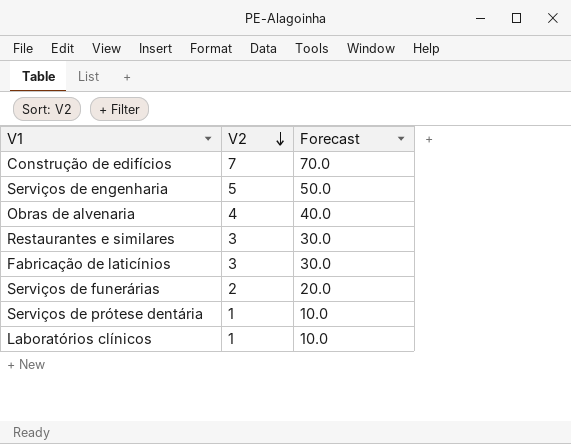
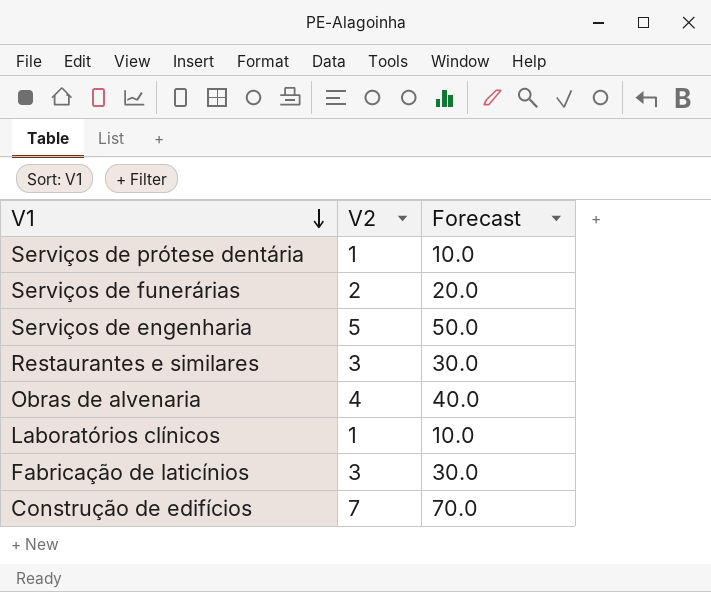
row order: V2 descending -> V1 descending

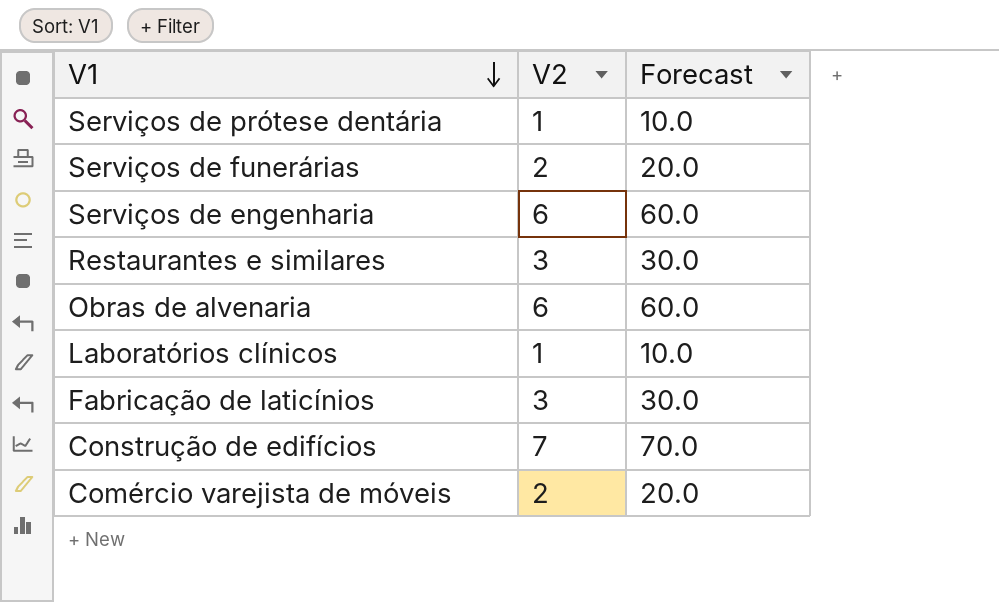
Serviços de engenharia | V2: 5 -> 6
Serviços de engenharia | Forecast: 50.0 -> 60.0
Obras de alvenaria | V2: 4 -> 6
Obras de alvenaria | Forecast: 40.0 -> 60.0
row Comércio varejista de móveis: none -> 2 | 20.0

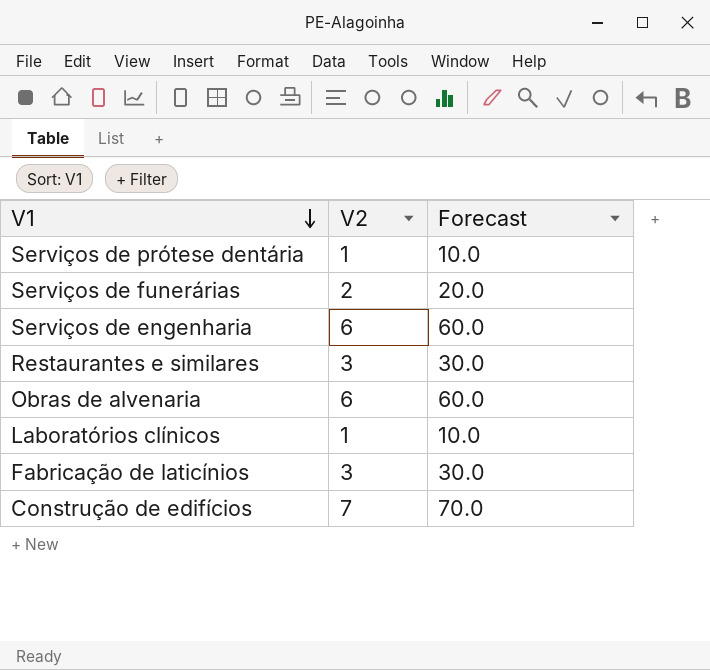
row Comércio varejista de móveis: 2 | 20.0 -> none

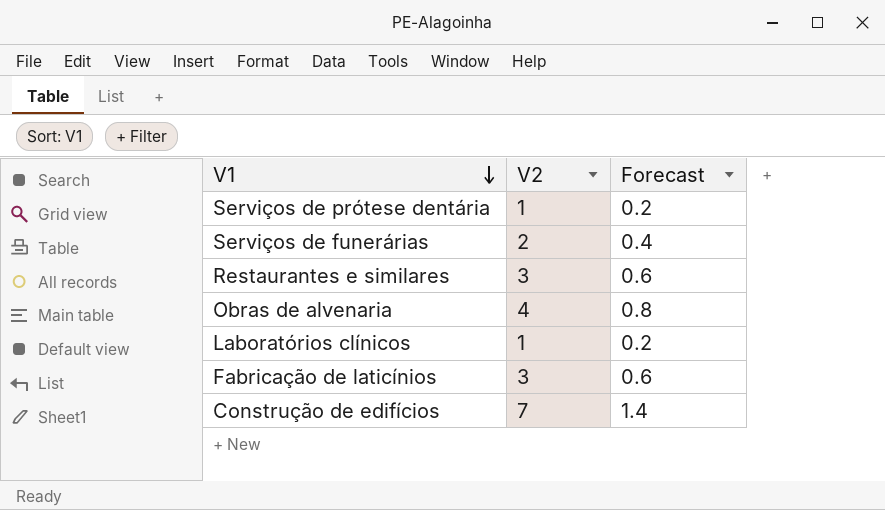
column Forecast | formula: [V2] * 10 -> [V2] * 0.2
row Serviços de engenharia: 6 | 60.0 -> none
Obras de alvenaria | V2: 6 -> 4

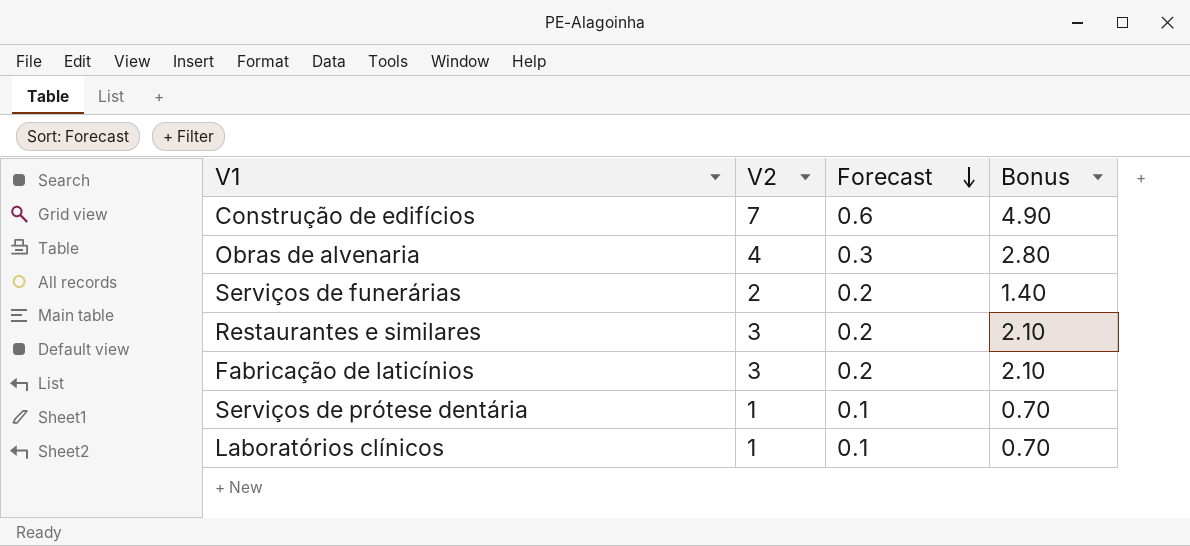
row order: V1 descending -> Forecast descending
column Forecast | formula: [V2] * 0.2 -> [V2] * 0.08
column Bonus | formula: none -> [V2] * 0.7

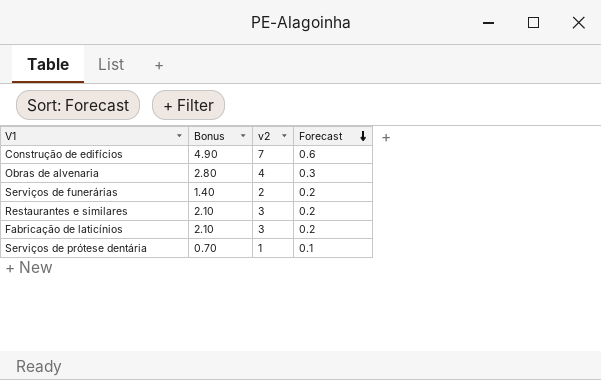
column Bonus | position: 4 -> 2
column name: V2 -> v2
row Laboratórios clínicos: 1 | 0.1 | 0.70 -> none

